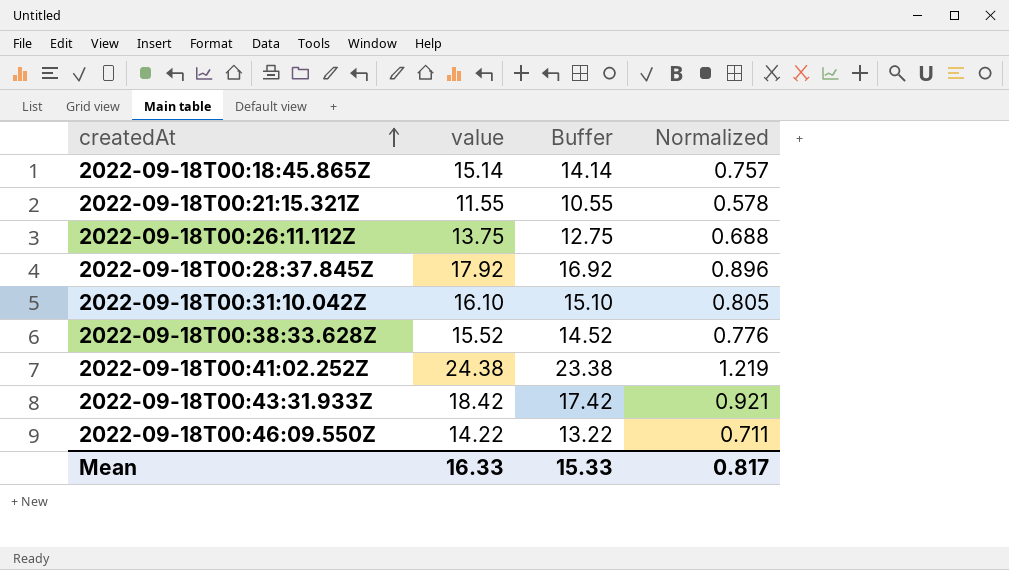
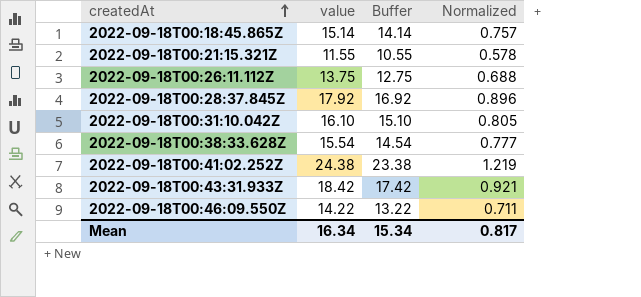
2022-09-18T00:38:33.628Z | value: 15.52 -> 15.54
2022-09-18T00:38:33.628Z | Buffer: 14.52 -> 14.54
2022-09-18T00:38:33.628Z | Normalized: 0.776 -> 0.777
Mean | value: 16.33 -> 16.34
Mean | Buffer: 15.33 -> 15.34

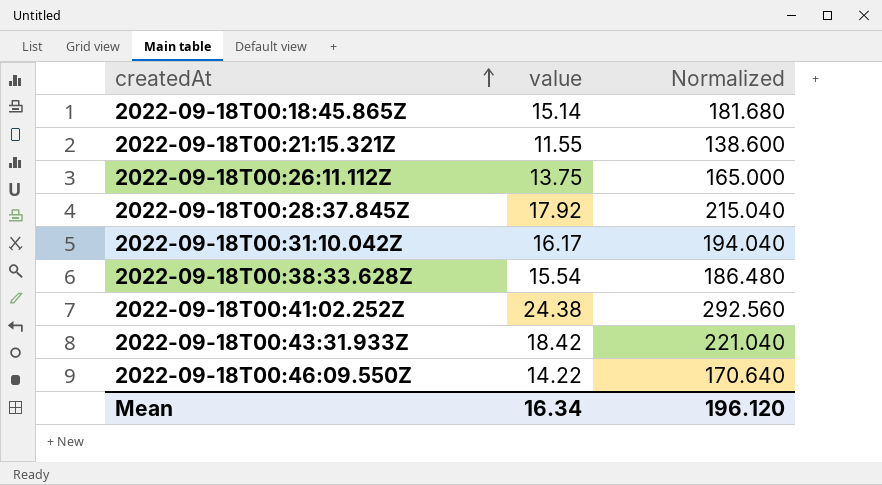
column Buffer | formula: [value] - 1 -> none
column Normalized | formula: [value] * 0.05 -> [value] * 12
2022-09-18T00:31:10.042Z | value: 16.10 -> 16.17
Mean | Normalized: 0.817 -> 196.120

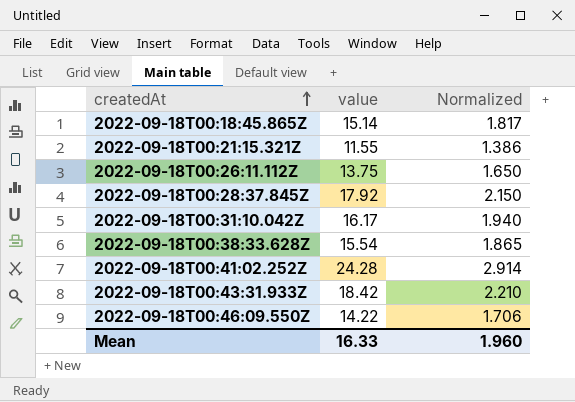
column Normalized | formula: [value] * 12 -> [value] * 0.12
2022-09-18T00:41:02.252Z | value: 24.38 -> 24.28
Mean | value: 16.34 -> 16.33
Mean | Normalized: 196.120 -> 1.960

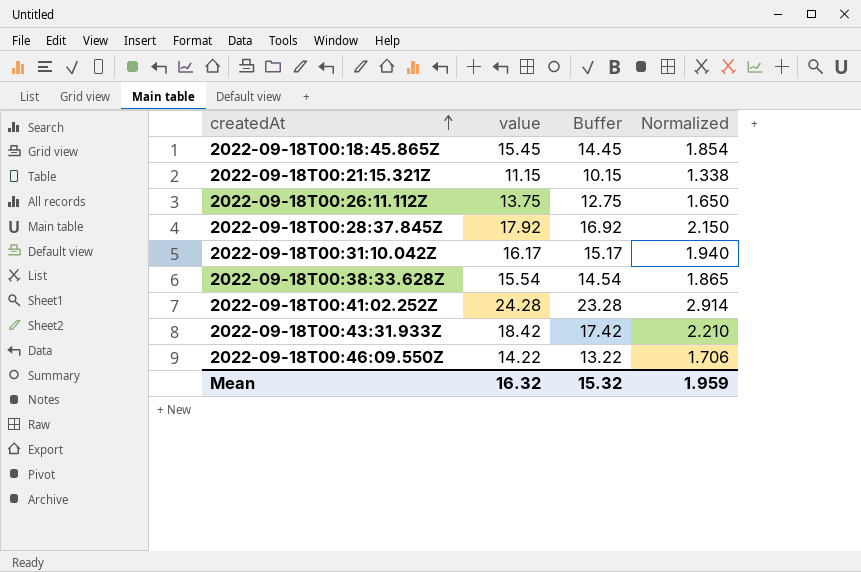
column Buffer | formula: none -> [value] - 1
2022-09-18T00:18:45.865Z | value: 15.14 -> 15.45
2022-09-18T00:18:45.865Z | Normalized: 1.817 -> 1.854
2022-09-18T00:21:15.321Z | value: 11.55 -> 11.15
2022-09-18T00:21:15.321Z | Normalized: 1.386 -> 1.338
Mean | value: 16.33 -> 16.32
Mean | Normalized: 1.960 -> 1.959

